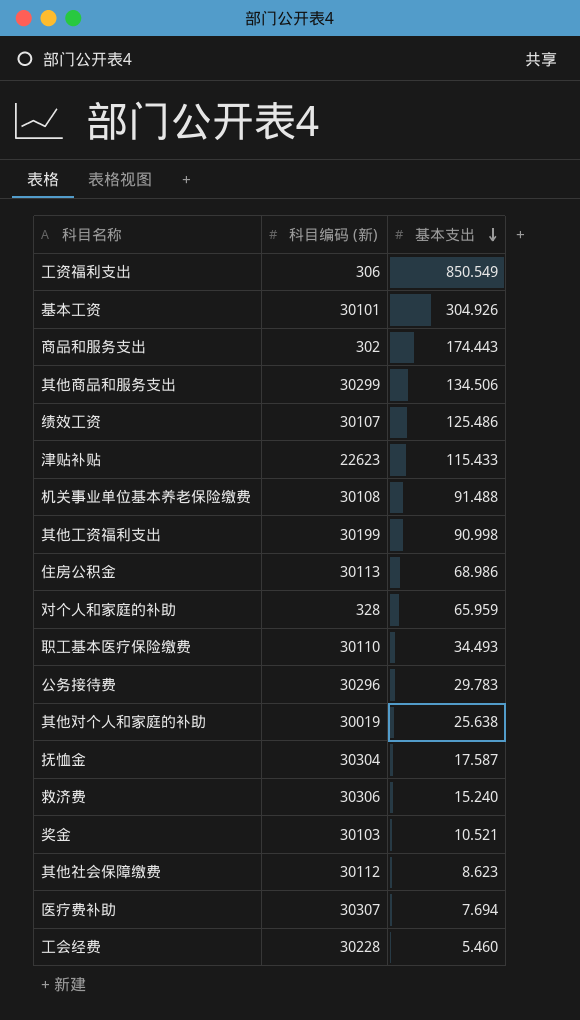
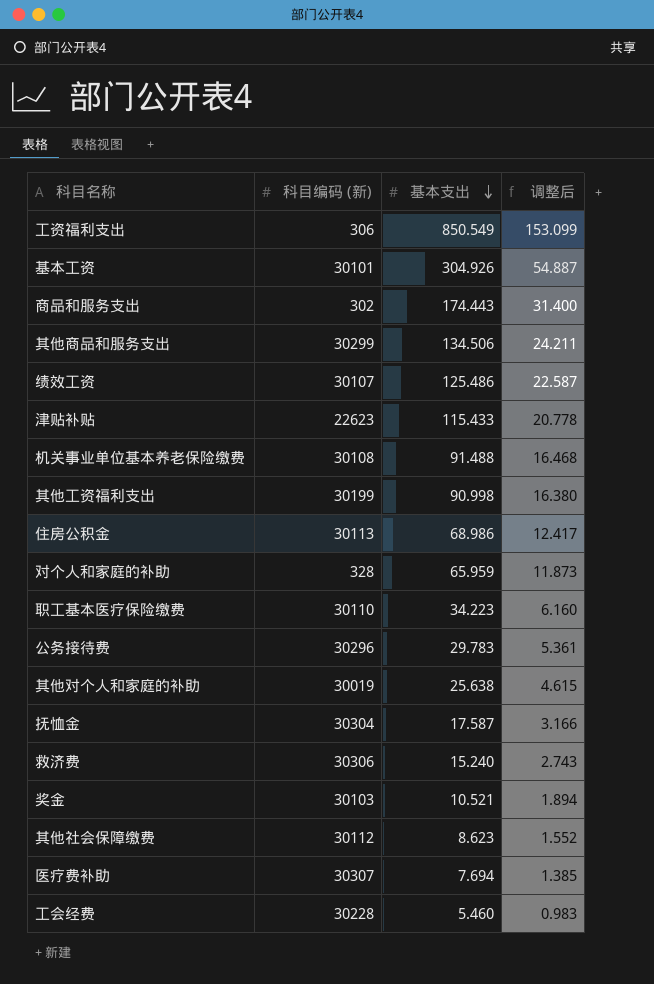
column 调整后 | formula: none -> [基本支出] * 0.18
职工基本医疗保险缴费 | 基本支出: 34.493 -> 34.223

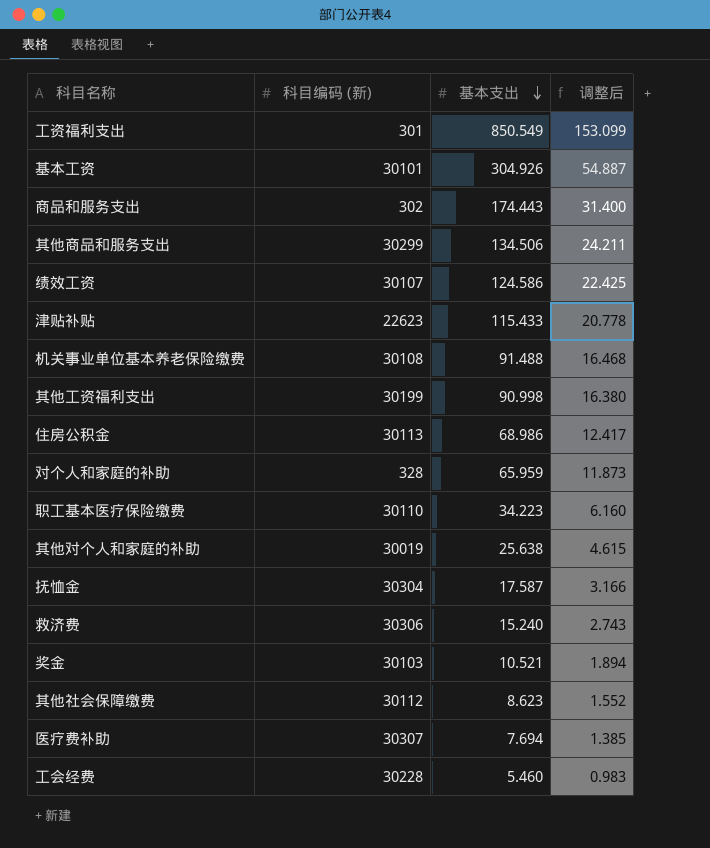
row 公务接待费: 30296 | 29.783 | 5.361 -> none
工资福利支出 | 科目编码 (新): 306 -> 301
绩效工资 | 基本支出: 125.486 -> 124.586
绩效工资 | 调整后: 22.587 -> 22.425

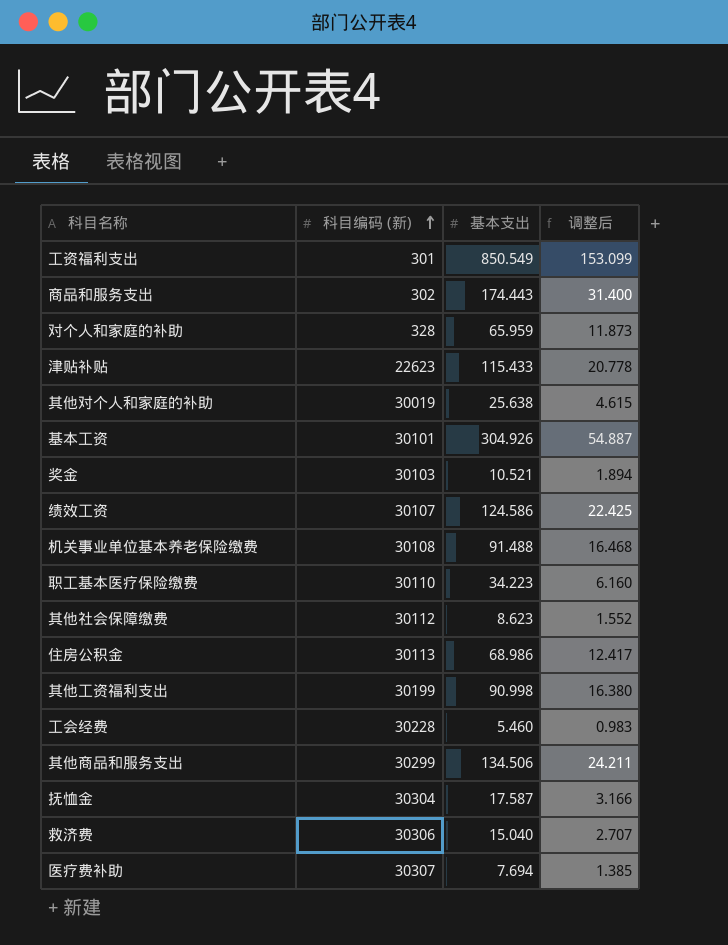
row order: 基本支出 descending -> 科目编码 (新) ascending
救济费 | 基本支出: 15.240 -> 15.040
救济费 | 调整后: 2.743 -> 2.707

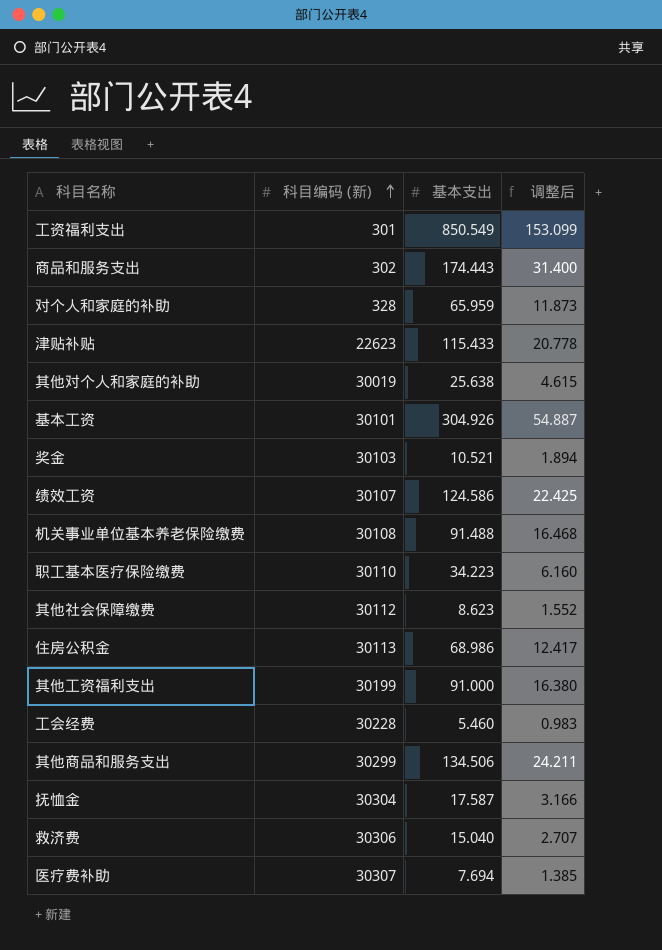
其他工资福利支出 | 基本支出: 90.998 -> 91.000

